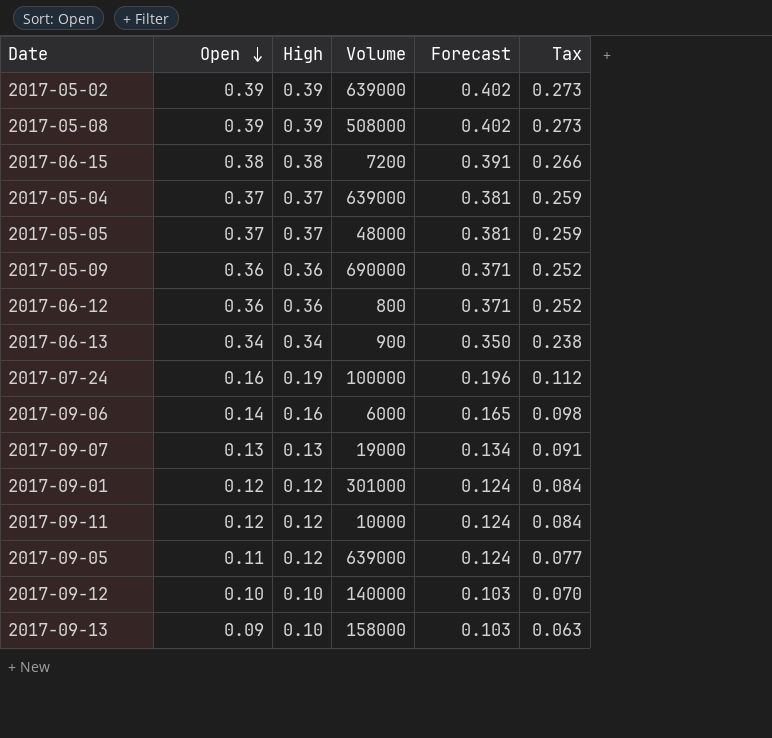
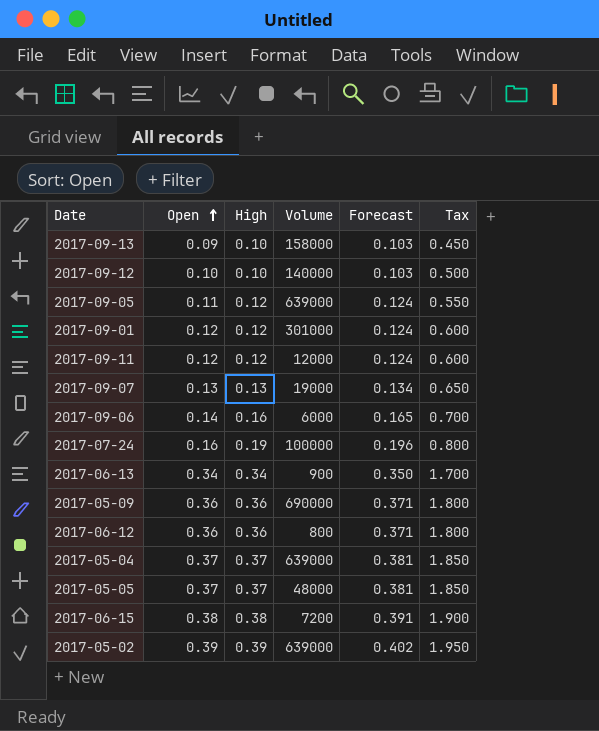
row order: Open descending -> Open ascending
column Tax | formula: [Open] * 0.7 -> [Open] * 5
row 2017-05-08: 0.39 | 0.39 | 508000 | 0.402 | 0.273 -> none
2017-09-11 | Volume: 10000 -> 12000

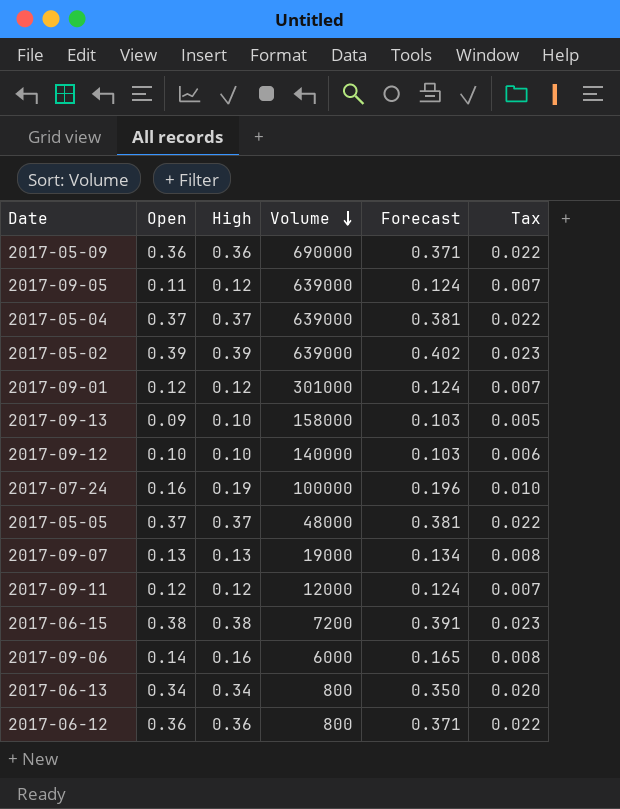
row order: Open ascending -> Volume descending
column Tax | formula: [Open] * 5 -> [Open] * 0.06
2017-06-13 | Volume: 900 -> 800

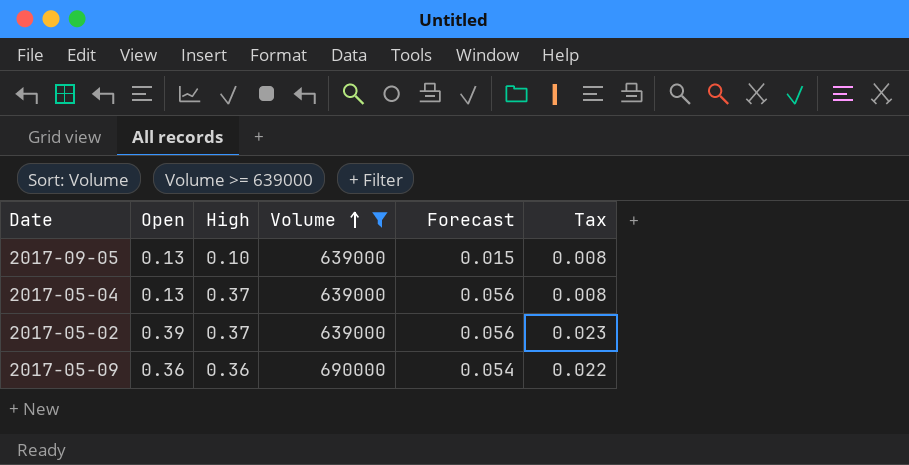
filter: none -> Volume >= 639000
row order: Volume descending -> Volume ascending
column Forecast | formula: [High] * 1.03 -> [High] * 0.15
2017-09-05 | Open: 0.11 -> 0.13
2017-09-05 | High: 0.12 -> 0.10
2017-09-05 | Tax: 0.007 -> 0.008
2017-05-04 | Open: 0.37 -> 0.13
2017-05-04 | Tax: 0.022 -> 0.008
2017-05-02 | High: 0.39 -> 0.37

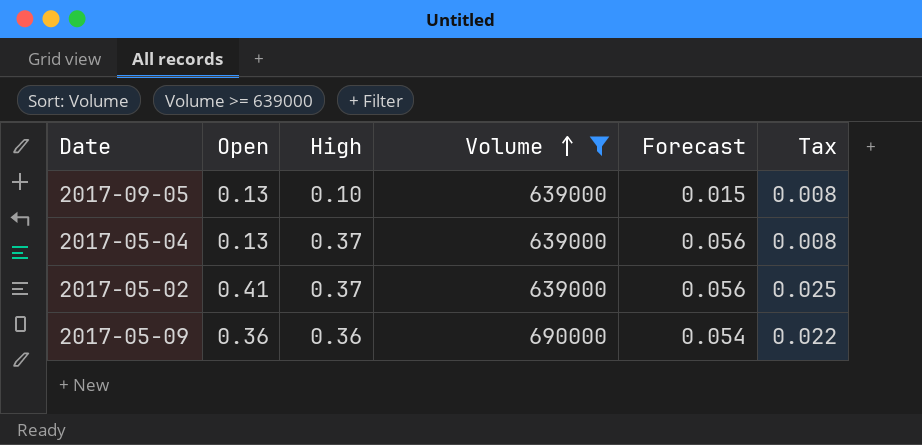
2017-05-02 | Open: 0.39 -> 0.41
2017-05-02 | Tax: 0.023 -> 0.025

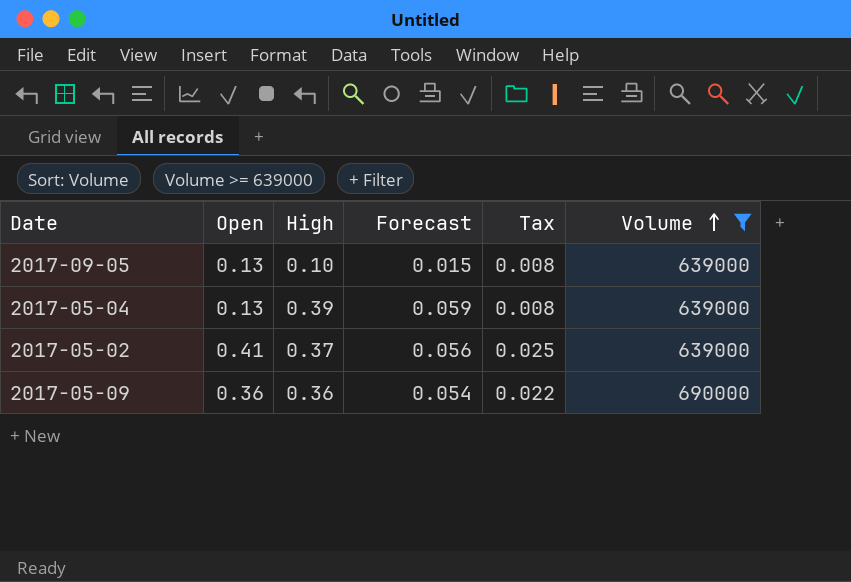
column Volume | position: 4 -> 6
2017-05-04 | High: 0.37 -> 0.39
2017-05-04 | Forecast: 0.056 -> 0.059

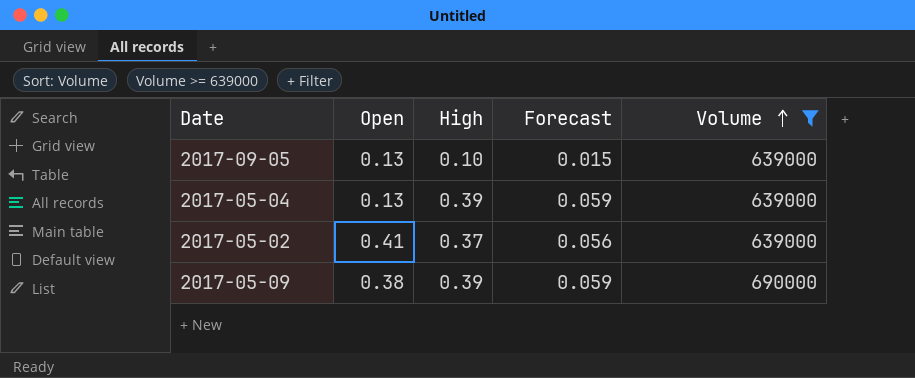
column Tax | formula: [Open] * 0.06 -> none
2017-05-09 | Open: 0.36 -> 0.38
2017-05-09 | High: 0.36 -> 0.39
2017-05-09 | Forecast: 0.054 -> 0.059

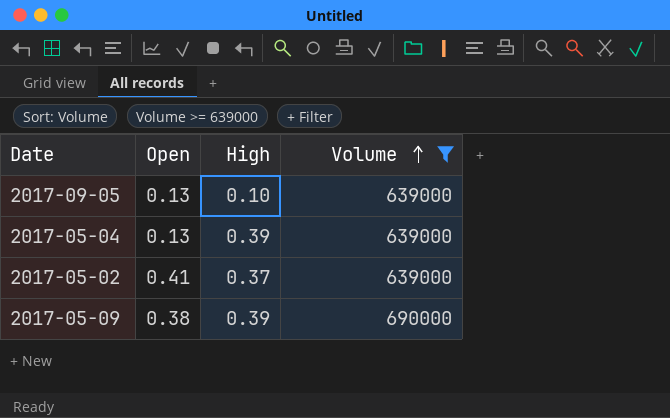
column Forecast | formula: [High] * 0.15 -> none

